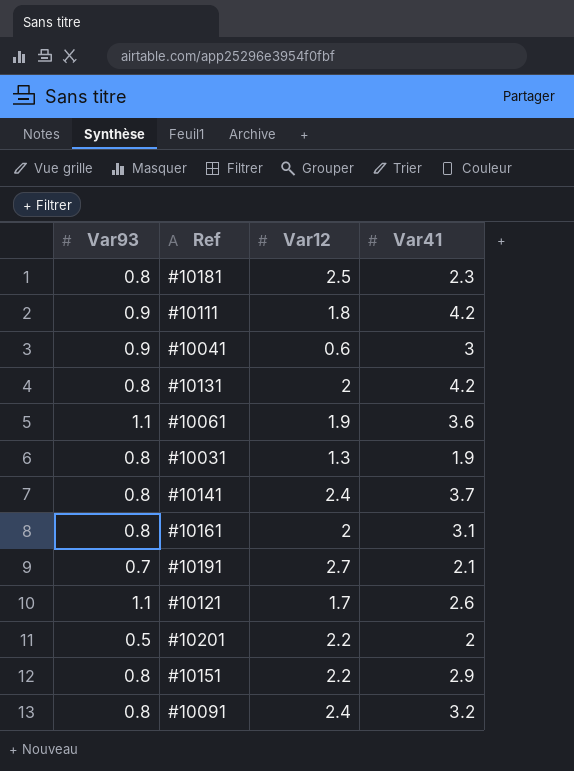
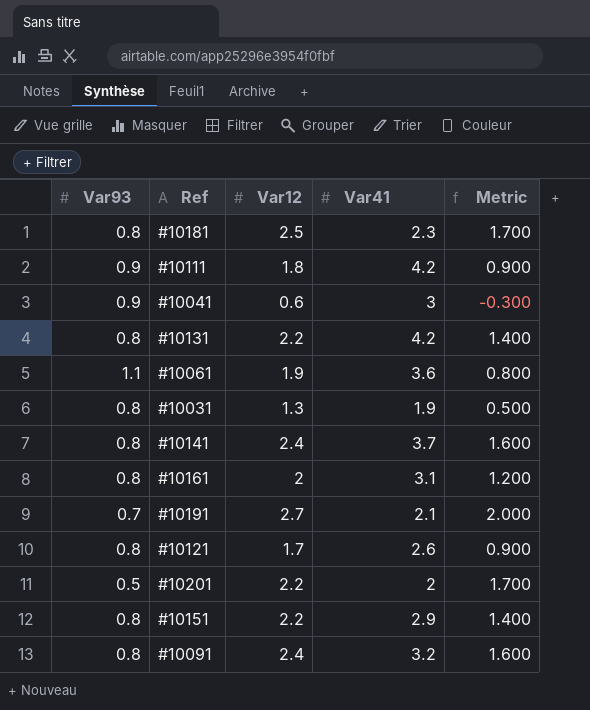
column Metric | formula: none -> [Var12] - [Var93]
#10131 | Var12: 2 -> 2.2
#10121 | Var93: 1.1 -> 0.8

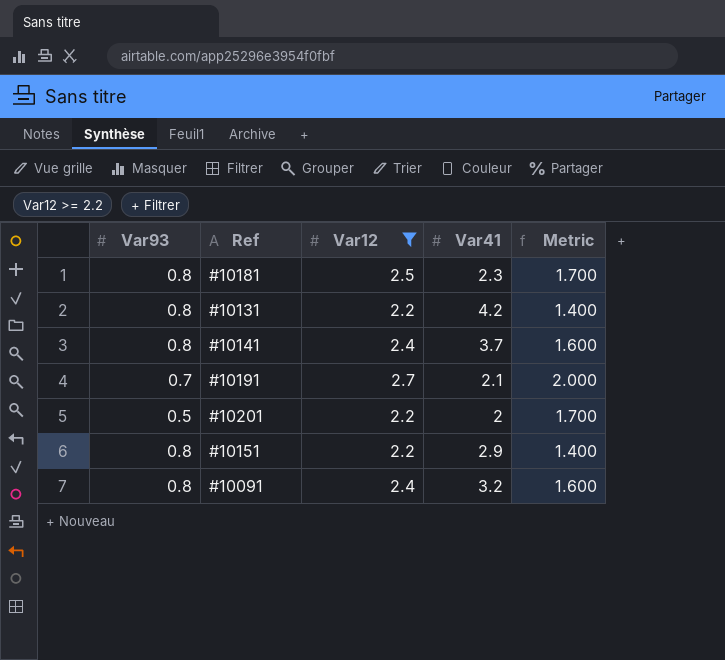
filter: none -> Var12 >= 2.2

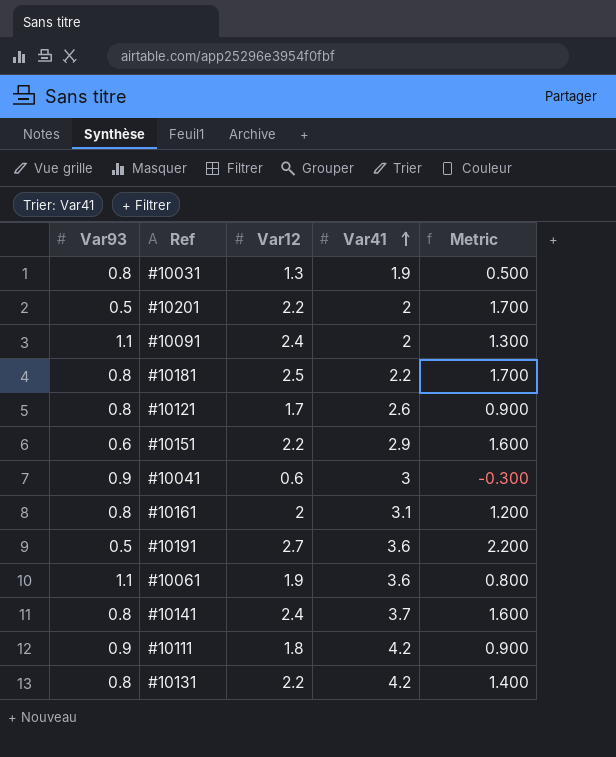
filter: Var12 >= 2.2 -> none
row order: none -> Var41 ascending
#10091 | Var93: 0.8 -> 1.1
#10091 | Var41: 3.2 -> 2
#10091 | Metric: 1.600 -> 1.300
#10181 | Var41: 2.3 -> 2.2
#10151 | Var93: 0.8 -> 0.6
#10151 | Metric: 1.400 -> 1.600
#10191 | Var93: 0.7 -> 0.5
#10191 | Var41: 2.1 -> 3.6
#10191 | Metric: 2.000 -> 2.200

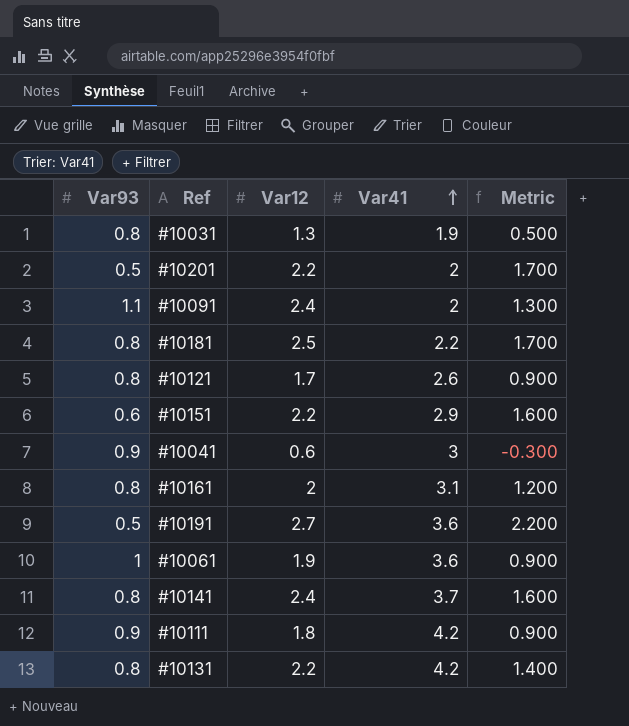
#10061 | Var93: 1.1 -> 1
#10061 | Metric: 0.800 -> 0.900

